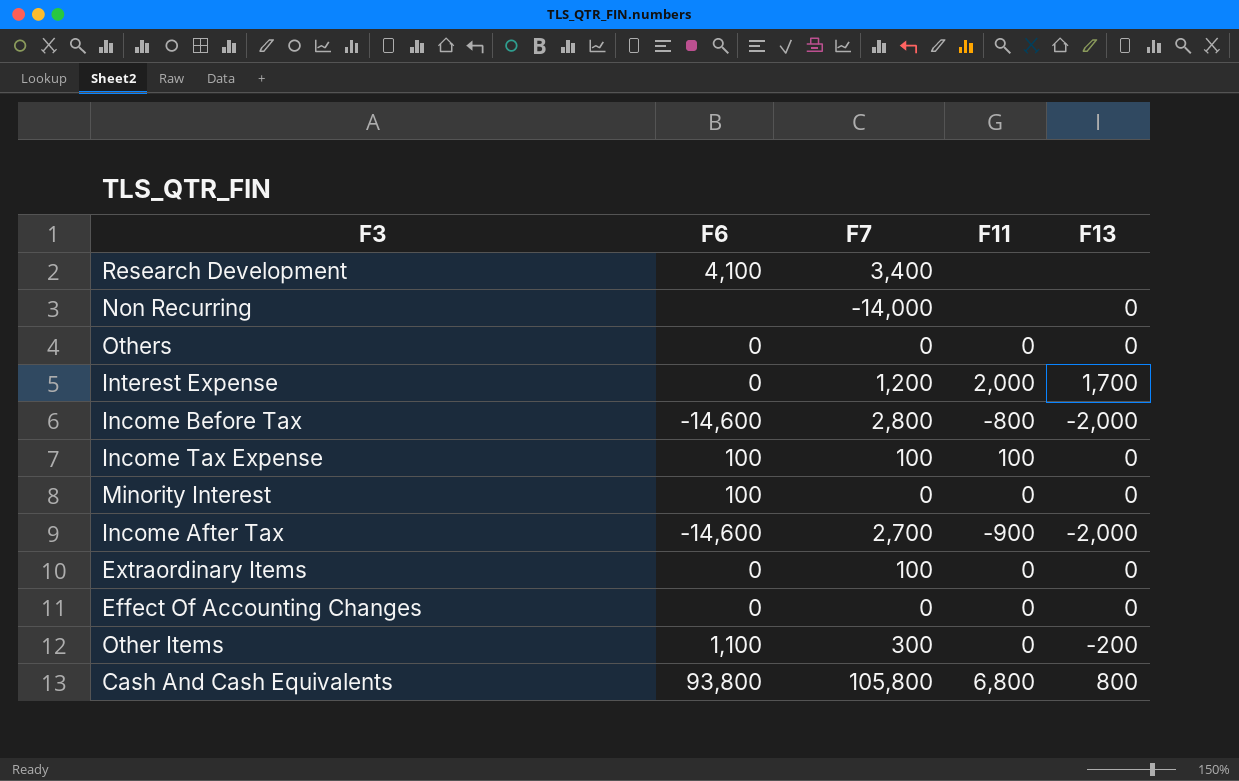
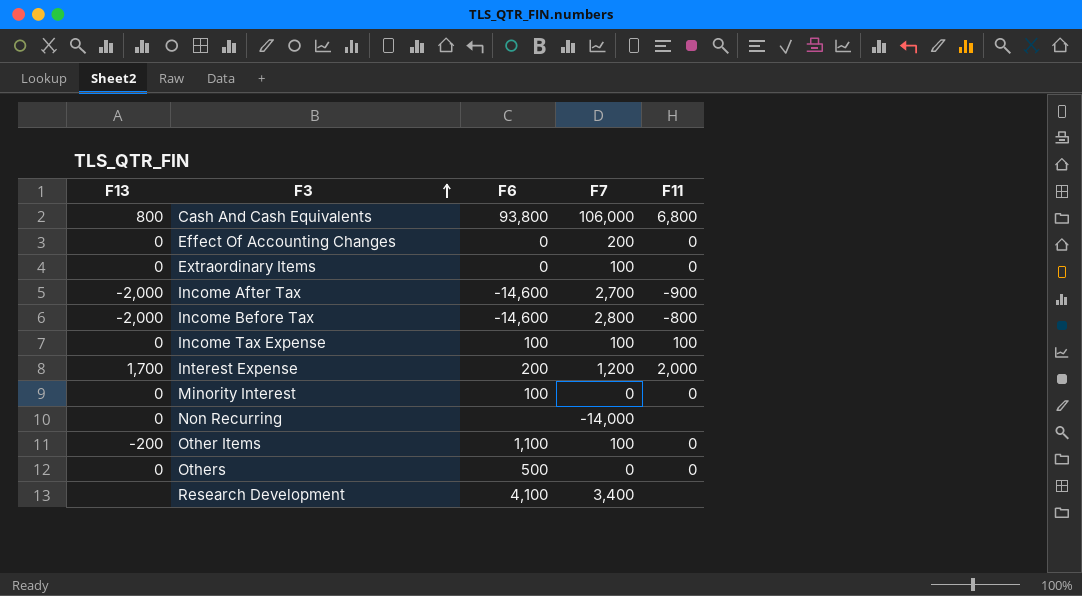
row order: none -> F3 ascending
column F13 | position: 5 -> 1
Cash And Cash Equivalents | F7: 105,800 -> 106,000
Effect Of Accounting Changes | F7: 0 -> 200
Interest Expense | F6: 0 -> 200
Other Items | F7: 300 -> 100
Others | F6: 0 -> 500

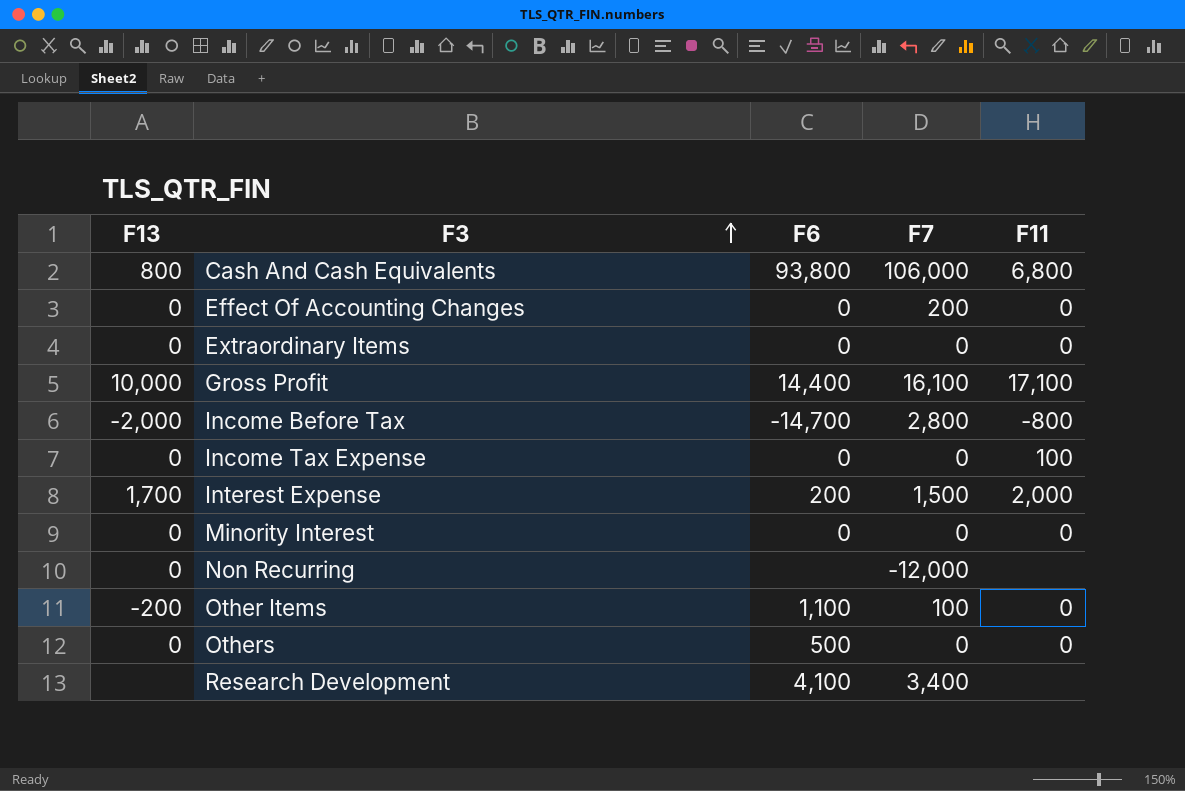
row Income After Tax: -2,000 | -14,600 | 2,700 | -900 -> none
Extraordinary Items | F7: 100 -> 0
row Gross Profit: none -> 10,000 | 14,400 | 16,100 | 17,100
Income Before Tax | F6: -14,600 -> -14,700
Income Tax Expense | F6: 100 -> 0
Income Tax Expense | F7: 100 -> 0
Interest Expense | F7: 1,200 -> 1,500
Minority Interest | F6: 100 -> 0
Non Recurring | F7: -14,000 -> -12,000

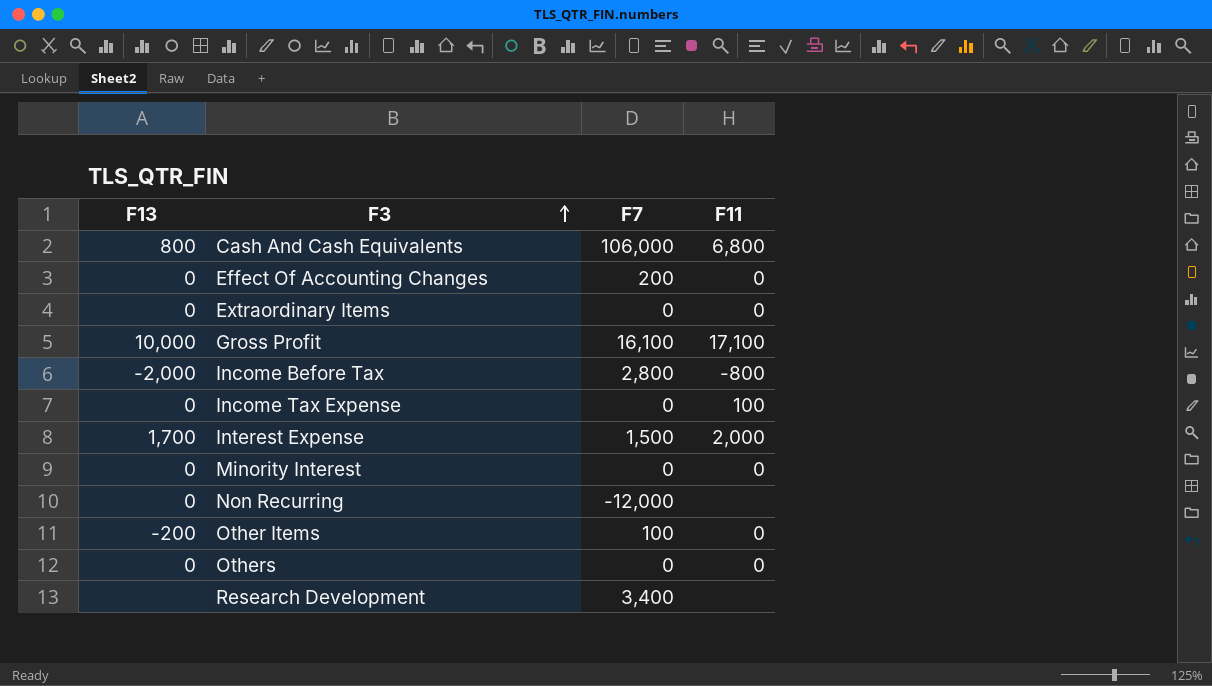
column F6 | position: 3 -> none

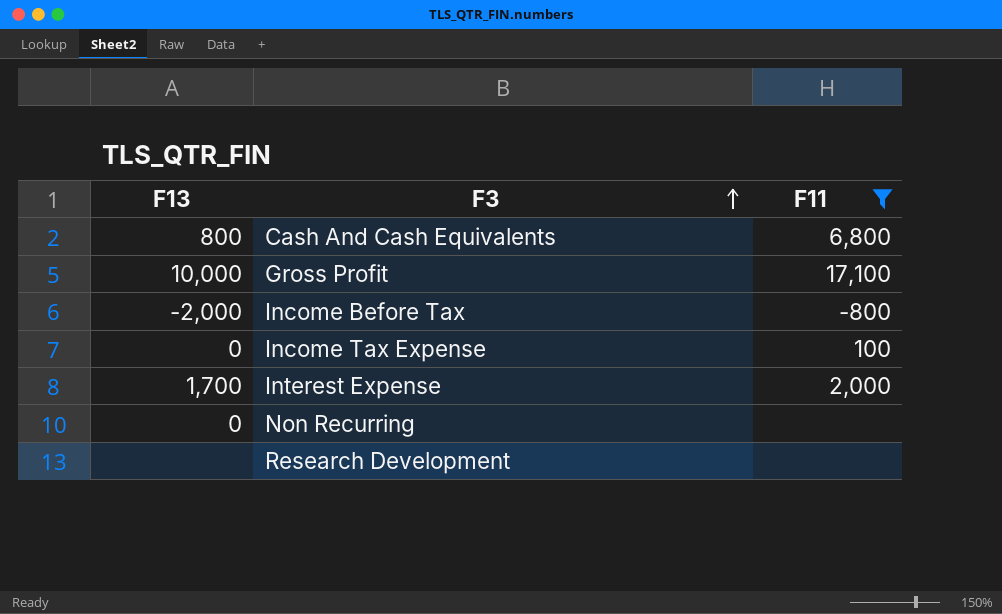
filter: none -> F11 != 0
column F7 | position: 3 -> none

